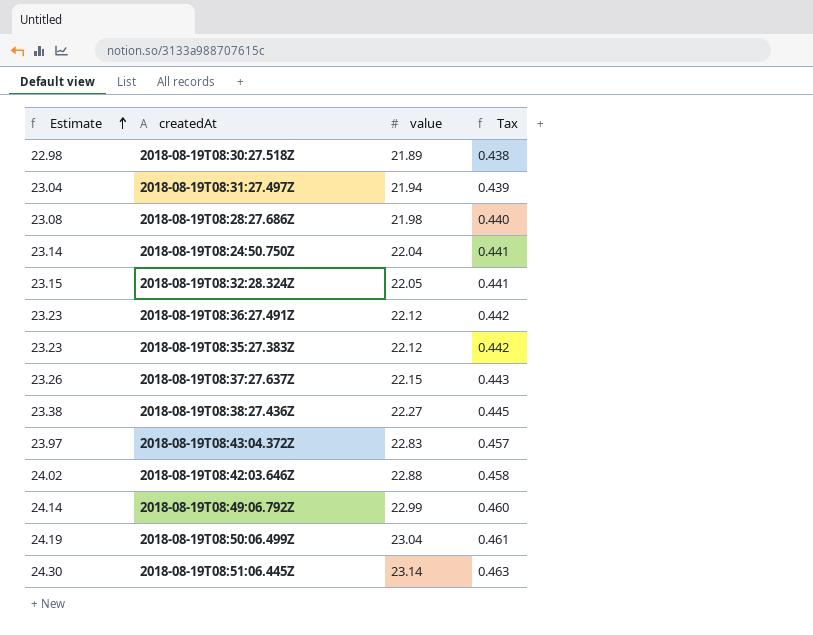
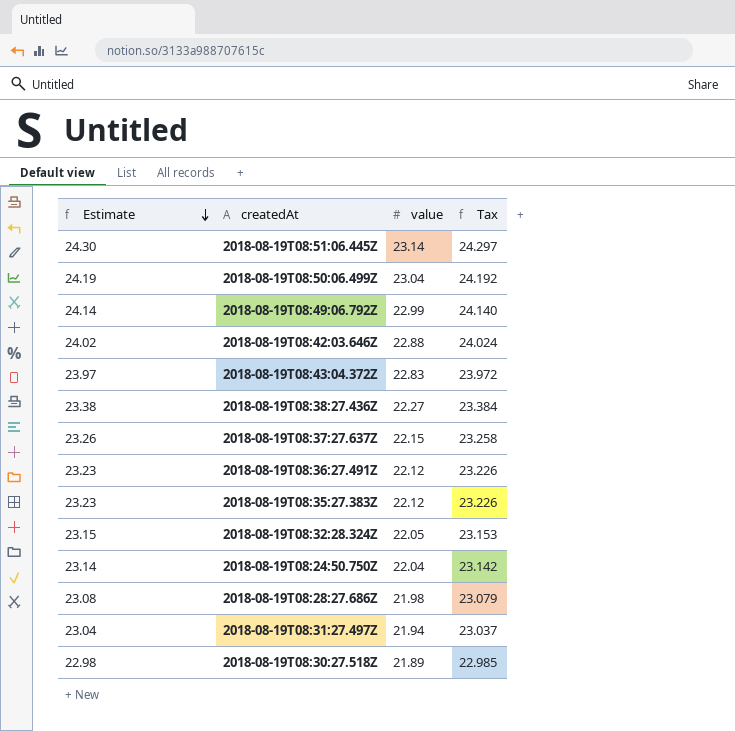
row order: Estimate ascending -> Estimate descending
column Tax | formula: [value] * 0.02 -> [value] * 1.05

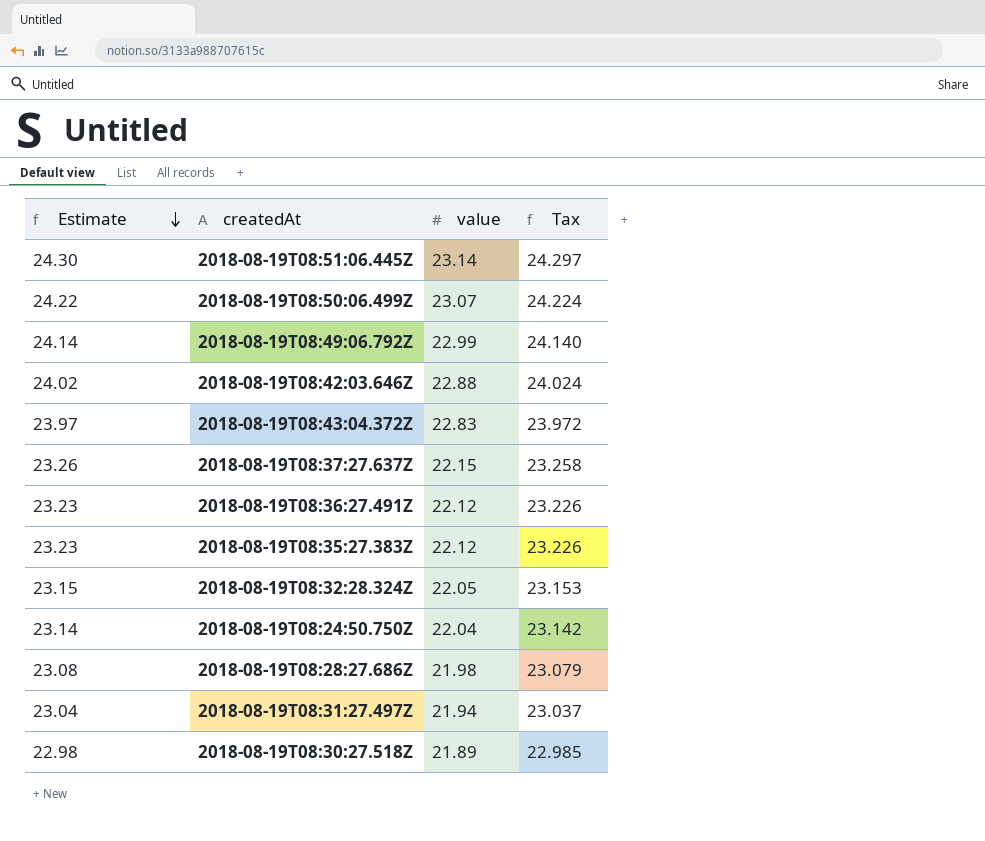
row 2018-08-19T08:38:27.436Z: 23.38 | 22.27 | 23.384 -> none
2018-08-19T08:50:06.499Z | Estimate: 24.19 -> 24.22
2018-08-19T08:50:06.499Z | value: 23.04 -> 23.07
2018-08-19T08:50:06.499Z | Tax: 24.192 -> 24.224

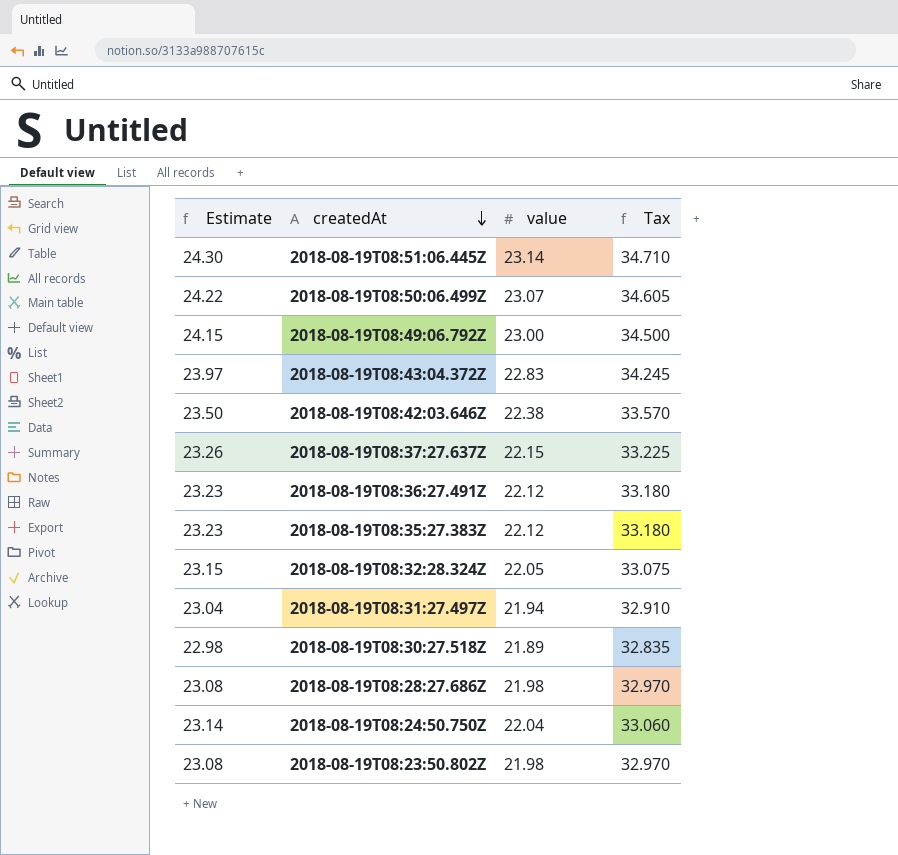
row order: Estimate descending -> createdAt descending
column Tax | formula: [value] * 1.05 -> [value] * 1.5
2018-08-19T08:49:06.792Z | Estimate: 24.14 -> 24.15
2018-08-19T08:49:06.792Z | value: 22.99 -> 23.00
2018-08-19T08:42:03.646Z | Estimate: 24.02 -> 23.50
2018-08-19T08:42:03.646Z | value: 22.88 -> 22.38
row 2018-08-19T08:23:50.802Z: none -> 23.08 | 21.98 | 32.970

